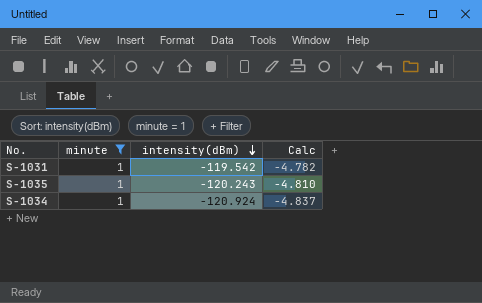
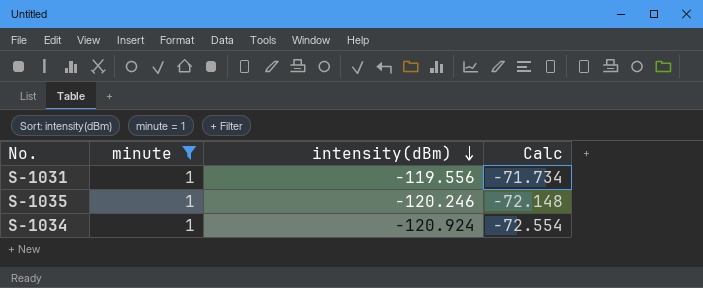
column Calc | formula: [intensity(dBm)] * 0.04 -> [intensity(dBm)] * 0.6
S-1031 | intensity(dBm): -119.542 -> -119.556
S-1035 | intensity(dBm): -120.243 -> -120.246

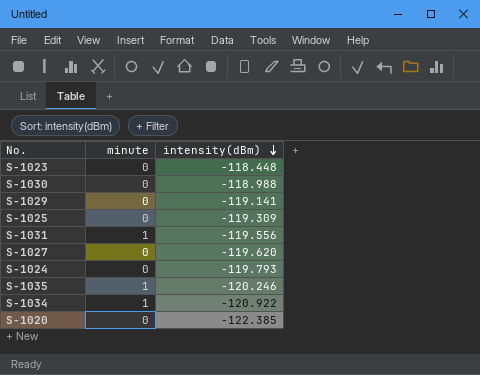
filter: minute = 1 -> none
column Calc | formula: [intensity(dBm)] * 0.6 -> none
S-1034 | intensity(dBm): -120.924 -> -120.922

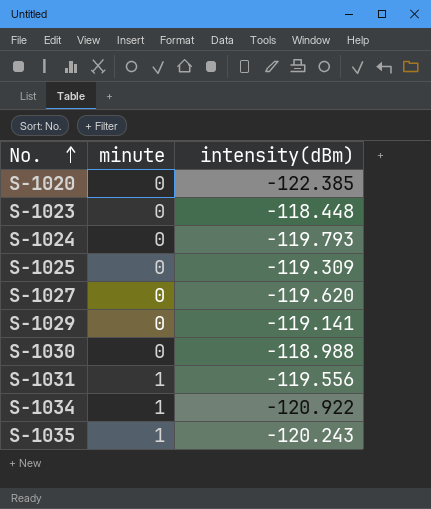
row order: intensity(dBm) descending -> No. ascending
S-1035 | intensity(dBm): -120.246 -> -120.243

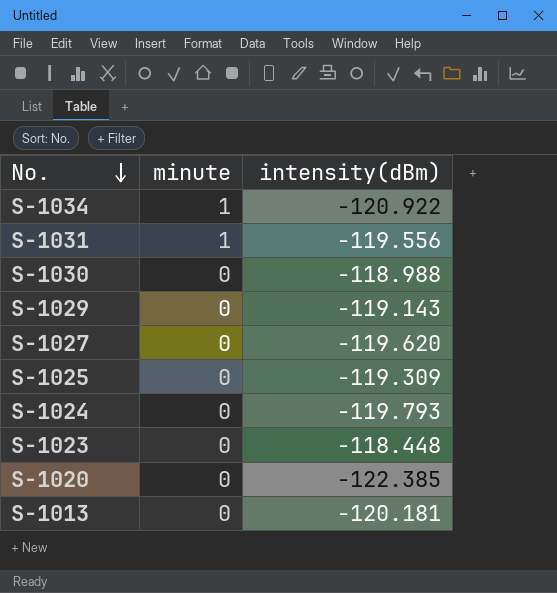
row order: No. ascending -> No. descending
row S-1035: 1 | -120.243 -> none
S-1029 | intensity(dBm): -119.141 -> -119.143
row S-1013: none -> 0 | -120.181

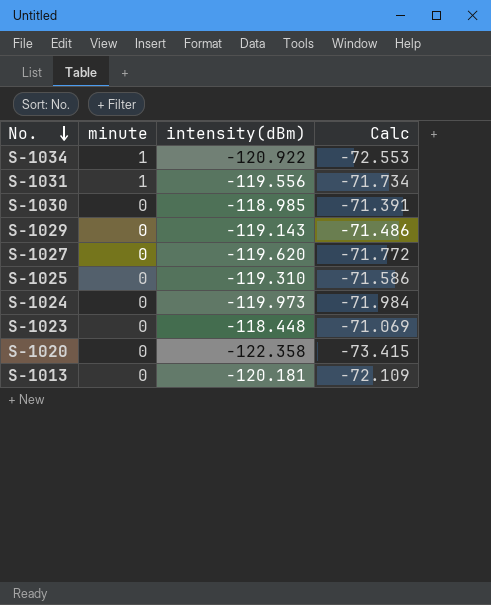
column Calc | formula: none -> [intensity(dBm)] * 0.6
S-1030 | intensity(dBm): -118.988 -> -118.985
S-1025 | intensity(dBm): -119.309 -> -119.310
S-1024 | intensity(dBm): -119.793 -> -119.973
S-1020 | intensity(dBm): -122.385 -> -122.358

